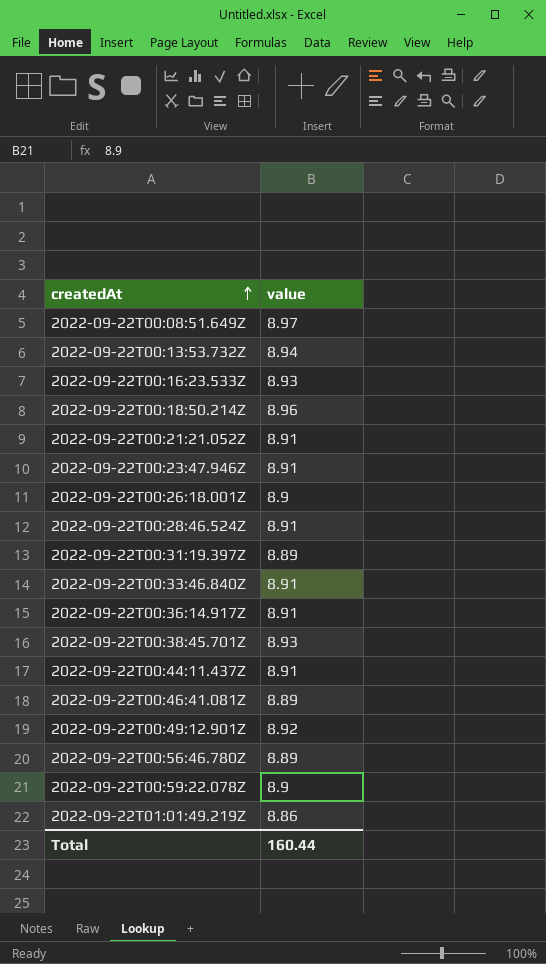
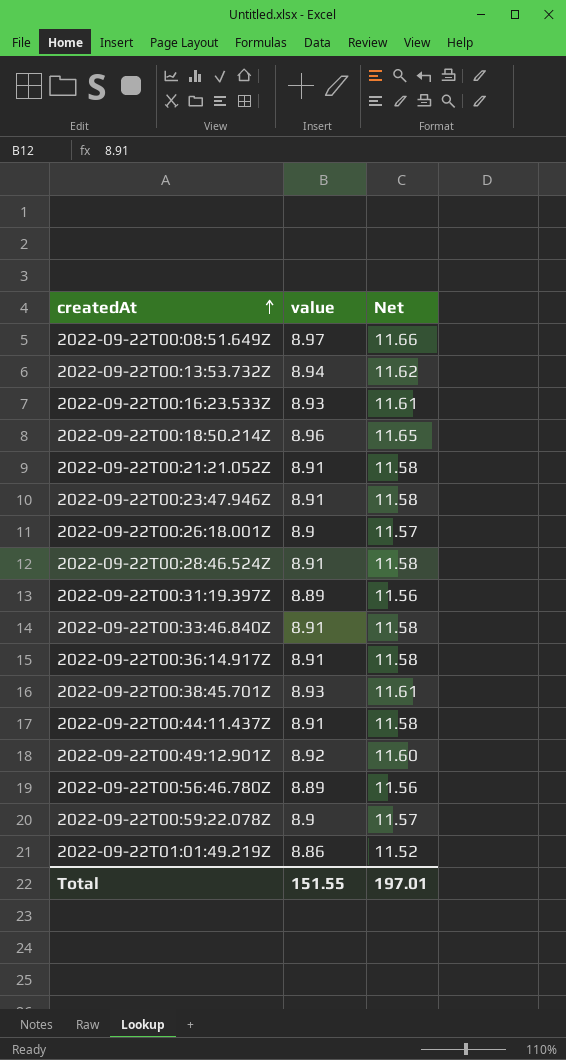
column Net | formula: none -> [value] * 1.3
row 2022-09-22T00:46:41.081Z: 8.89 -> none
Total | value: 160.44 -> 151.55

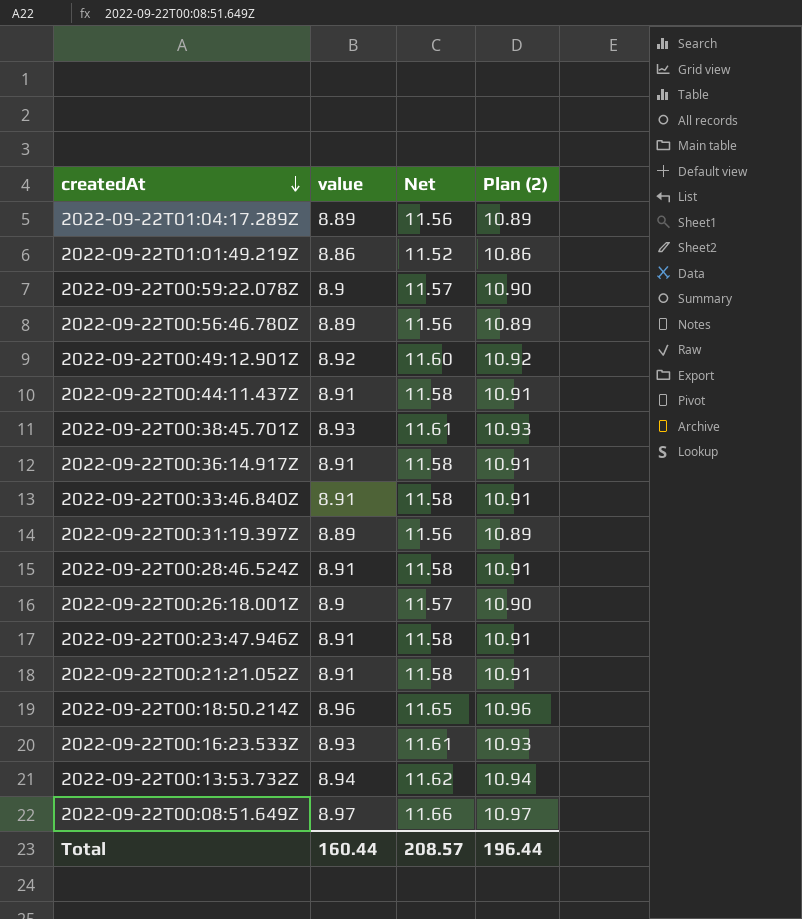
row order: createdAt ascending -> createdAt descending
column Plan (2) | formula: none -> [value] + 2
row 2022-09-22T01:04:17.289Z: none -> 8.89 | 11.56 | 10.89
Total | value: 151.55 -> 160.44
Total | Net: 197.01 -> 208.57

